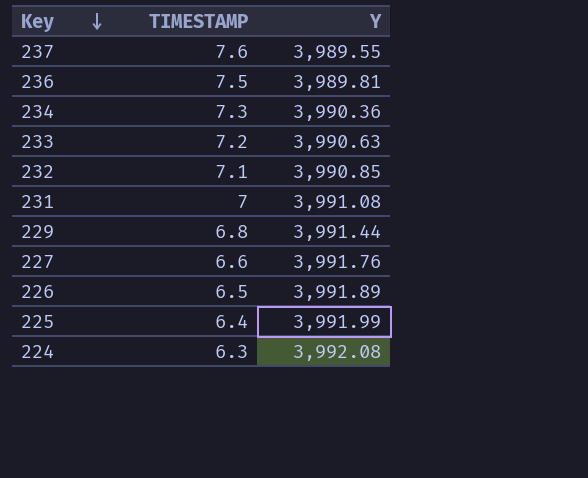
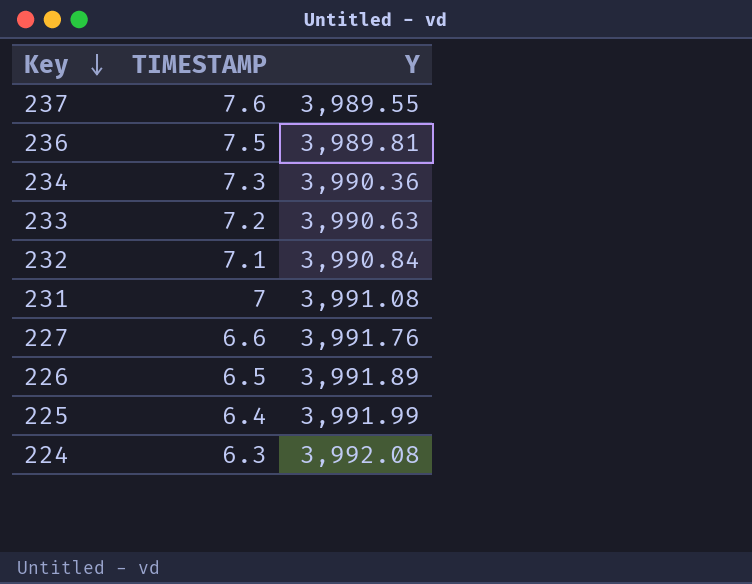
row 229: 6.8 | 3,991.44 -> none
232 | Y: 3,990.85 -> 3,990.84

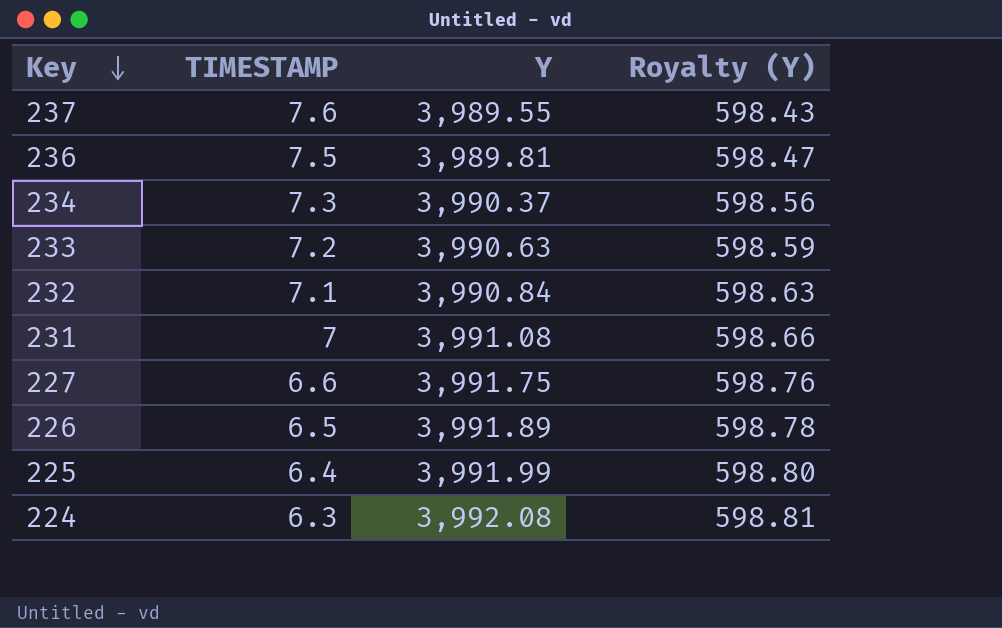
column Royalty (Y) | formula: none -> [Y] * 0.15
234 | Y: 3,990.36 -> 3,990.37
227 | Y: 3,991.76 -> 3,991.75

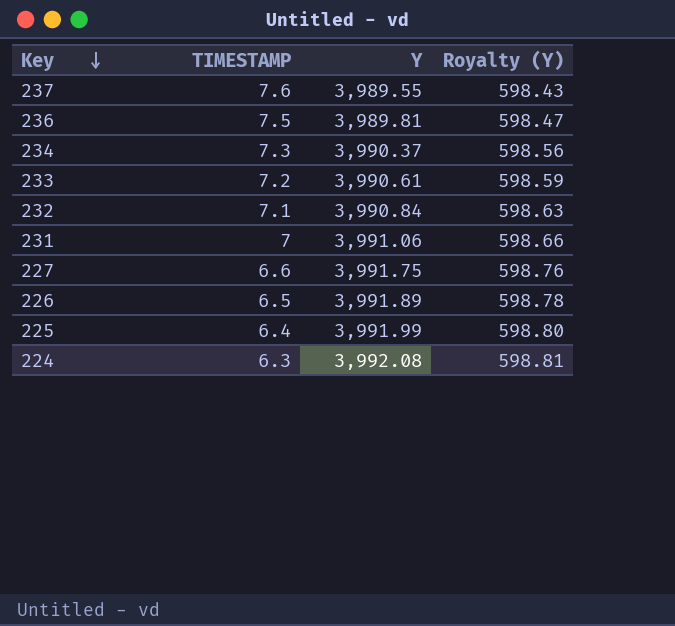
233 | Y: 3,990.63 -> 3,990.61
231 | Y: 3,991.08 -> 3,991.06

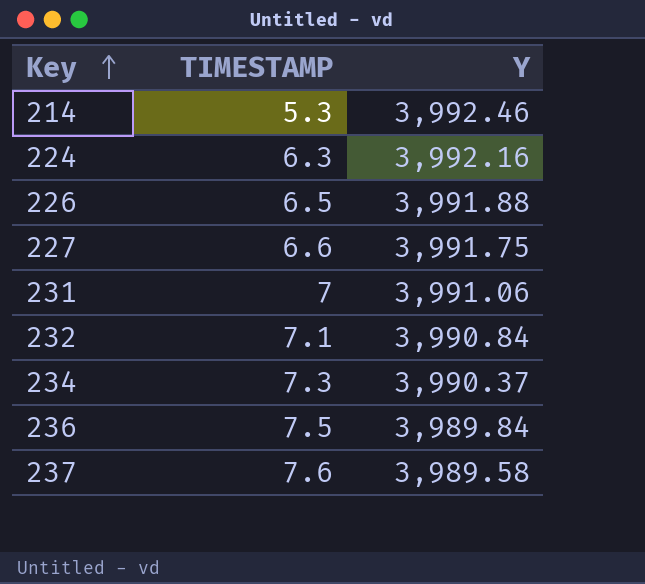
row order: Key descending -> Key ascending
column Royalty (Y) | formula: [Y] * 0.15 -> none
row 233: 7.2 | 3,990.61 | 598.59 -> none
row 225: 6.4 | 3,991.99 | 598.80 -> none
row 214: none -> 5.3 | 3,992.46
224 | Y: 3,992.08 -> 3,992.16
226 | Y: 3,991.89 -> 3,991.88
236 | Y: 3,989.81 -> 3,989.84
237 | Y: 3,989.55 -> 3,989.58

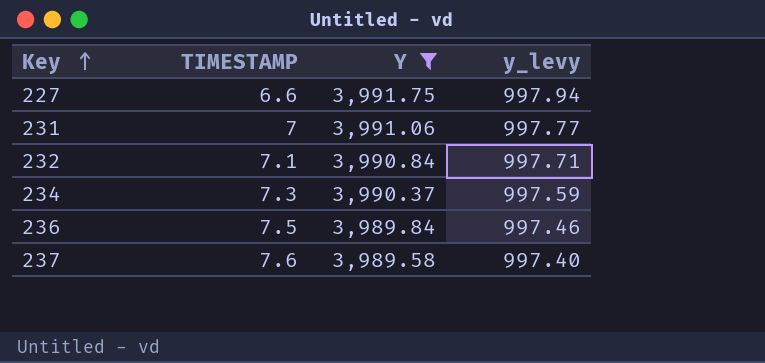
filter: none -> Y <= 3,991.75
column y_levy | formula: none -> [Y] * 0.25

